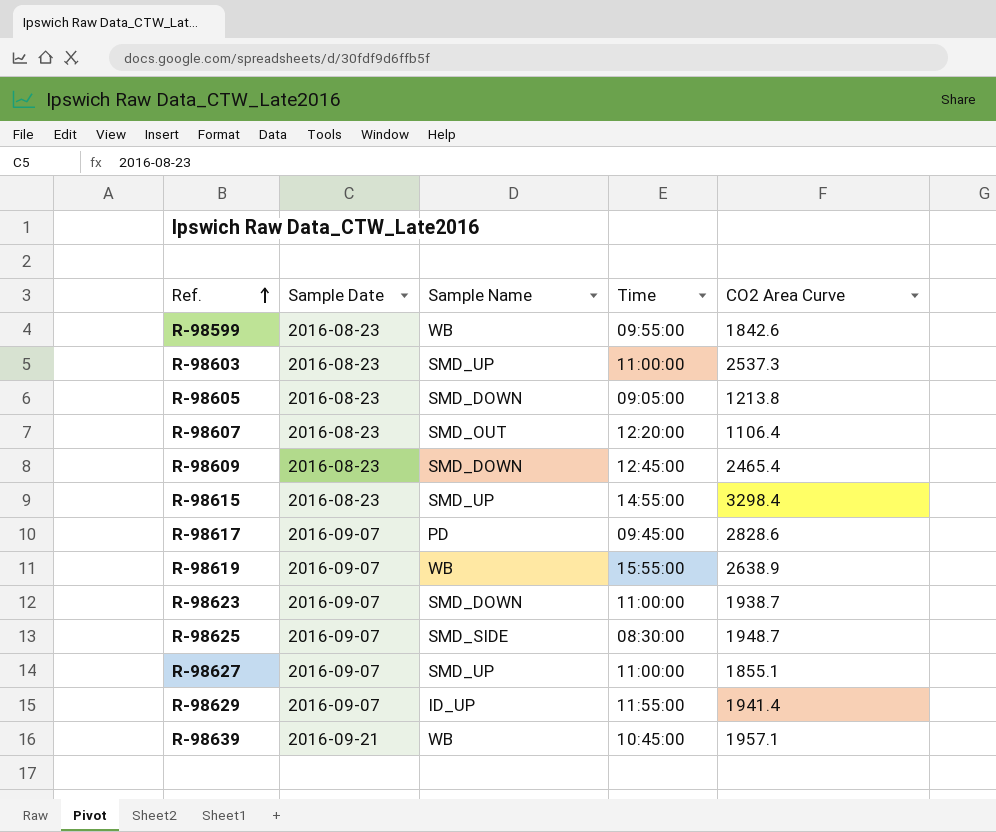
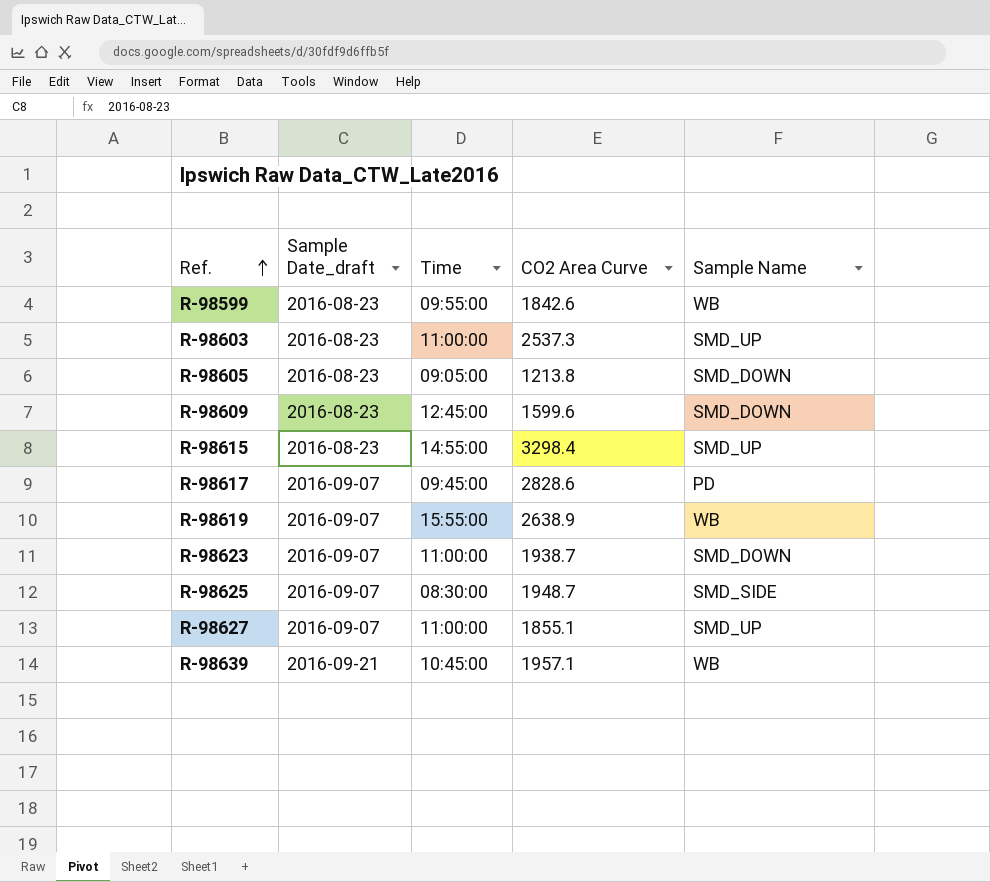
column name: Sample Date -> Sample Date_draft
column Sample Name | position: 3 -> 5
row R-98607: 2016-08-23 | SMD_OUT | 12:20:00 | 1106.4 -> none
row R-98629: 2016-09-07 | ID_UP | 11:55:00 | 1941.4 -> none
R-98609 | CO2 Area Curve: 2465.4 -> 1599.6

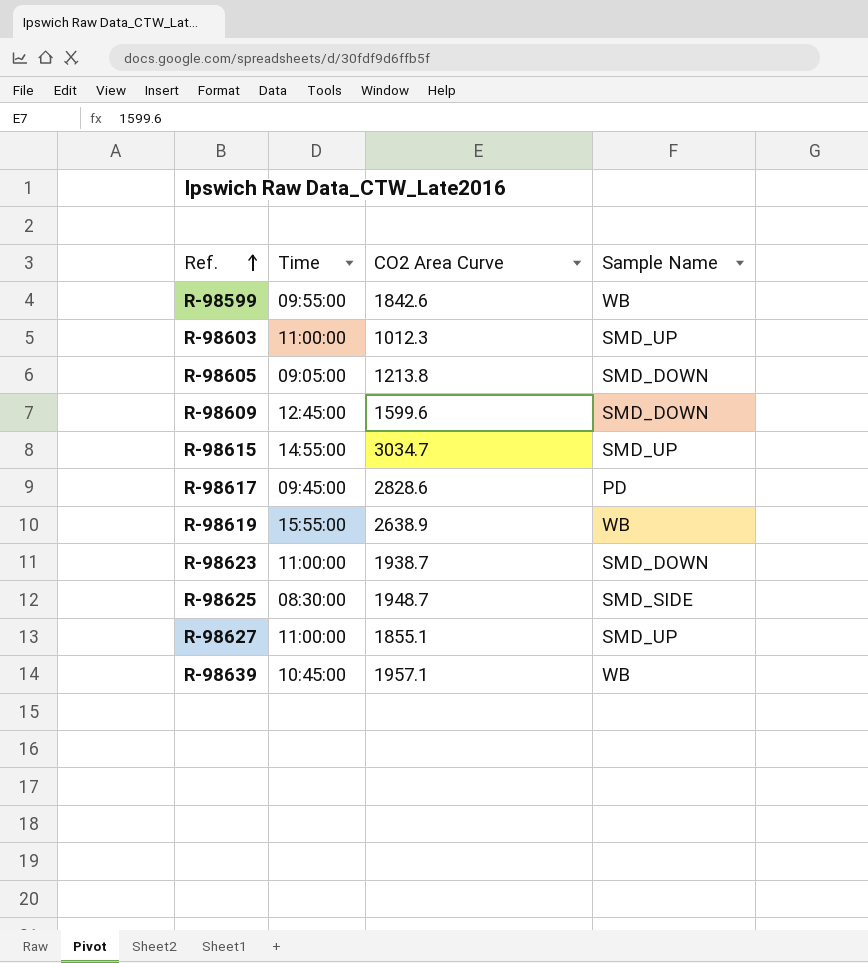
column Sample Date_draft | position: 2 -> none
R-98603 | CO2 Area Curve: 2537.3 -> 1012.3
R-98615 | CO2 Area Curve: 3298.4 -> 3034.7

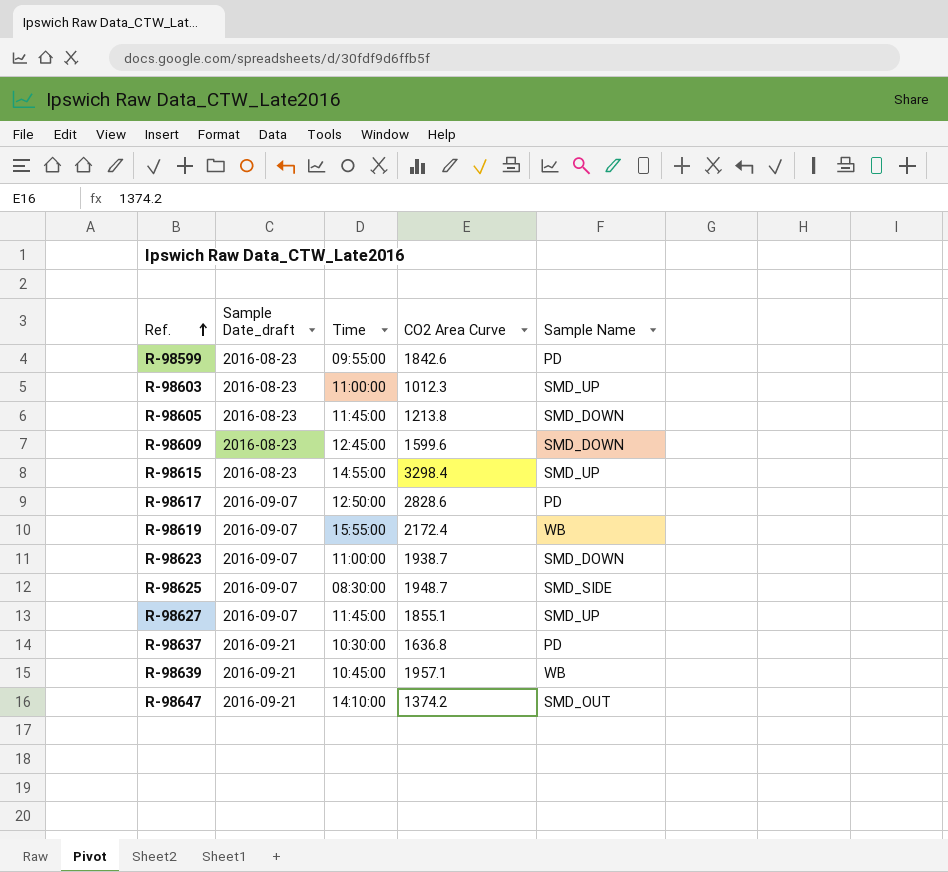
column Sample Date_draft | position: none -> 2
R-98599 | Sample Name: WB -> PD
R-98605 | Time: 09:05:00 -> 11:45:00
R-98615 | CO2 Area Curve: 3034.7 -> 3298.4
R-98617 | Time: 09:45:00 -> 12:50:00
R-98619 | CO2 Area Curve: 2638.9 -> 2172.4
R-98627 | Time: 11:00:00 -> 11:45:00
row R-98637: none -> 2016-09-21 | 10:30:00 | 1636.8 | PD
row R-98647: none -> 2016-09-21 | 14:10:00 | 1374.2 | SMD_OUT

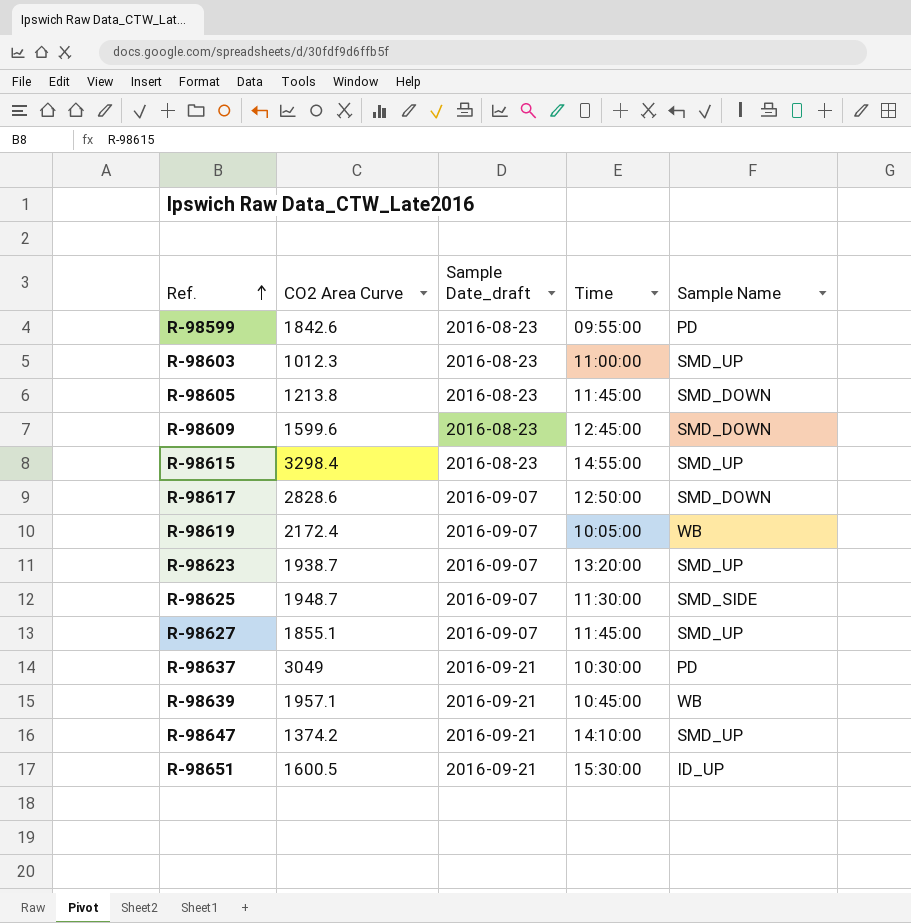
column CO2 Area Curve | position: 4 -> 2
R-98617 | Sample Name: PD -> SMD_DOWN
R-98619 | Time: 15:55:00 -> 10:05:00
R-98623 | Time: 11:00:00 -> 13:20:00
R-98623 | Sample Name: SMD_DOWN -> SMD_UP
R-98625 | Time: 08:30:00 -> 11:30:00
R-98637 | CO2 Area Curve: 1636.8 -> 3049
R-98647 | Sample Name: SMD_OUT -> SMD_UP
row R-98651: none -> 1600.5 | 2016-09-21 | 15:30:00 | ID_UP

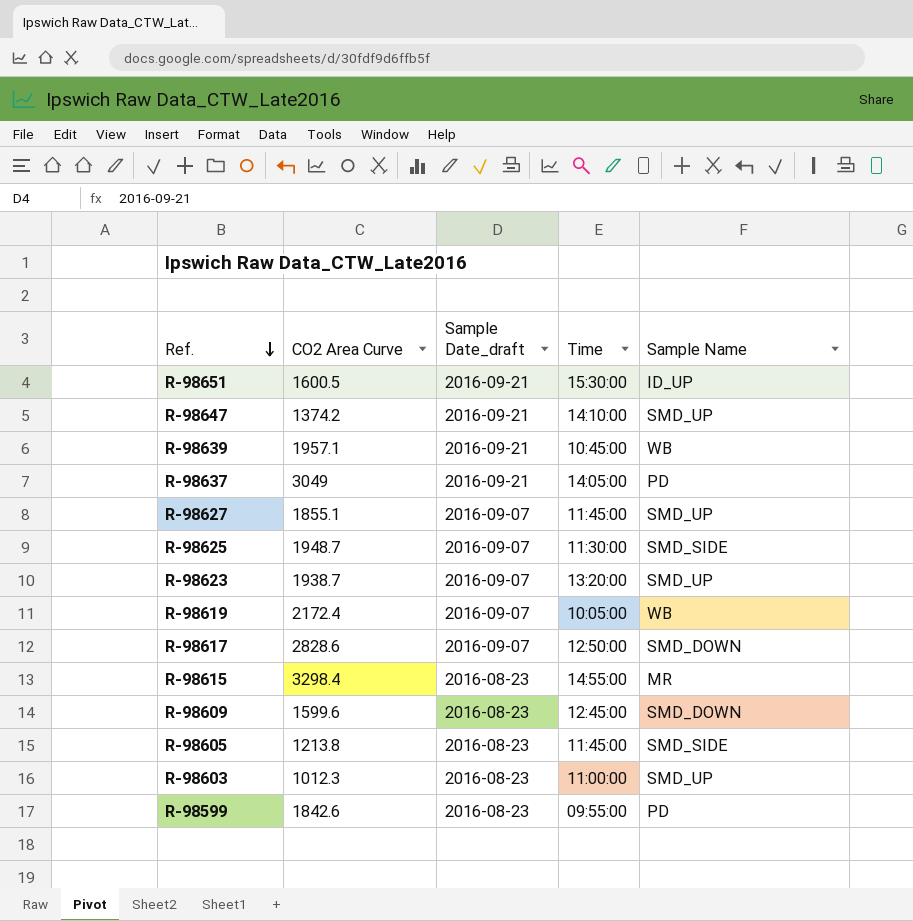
row order: Ref. ascending -> Ref. descending
R-98637 | Time: 10:30:00 -> 14:05:00
R-98615 | Sample Name: SMD_UP -> MR
R-98605 | Sample Name: SMD_DOWN -> SMD_SIDE

